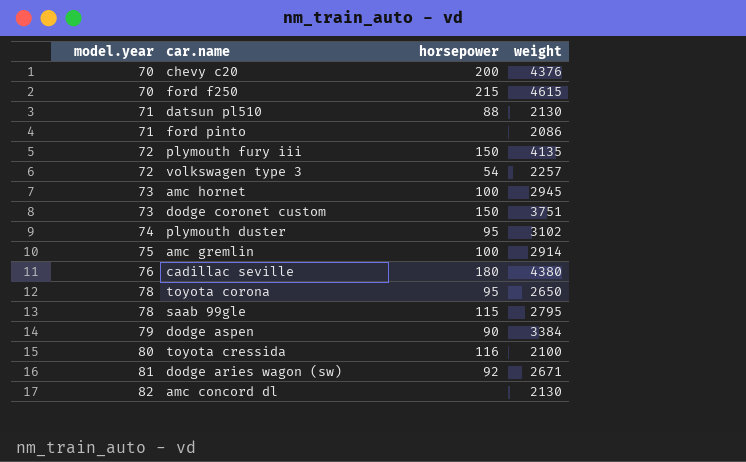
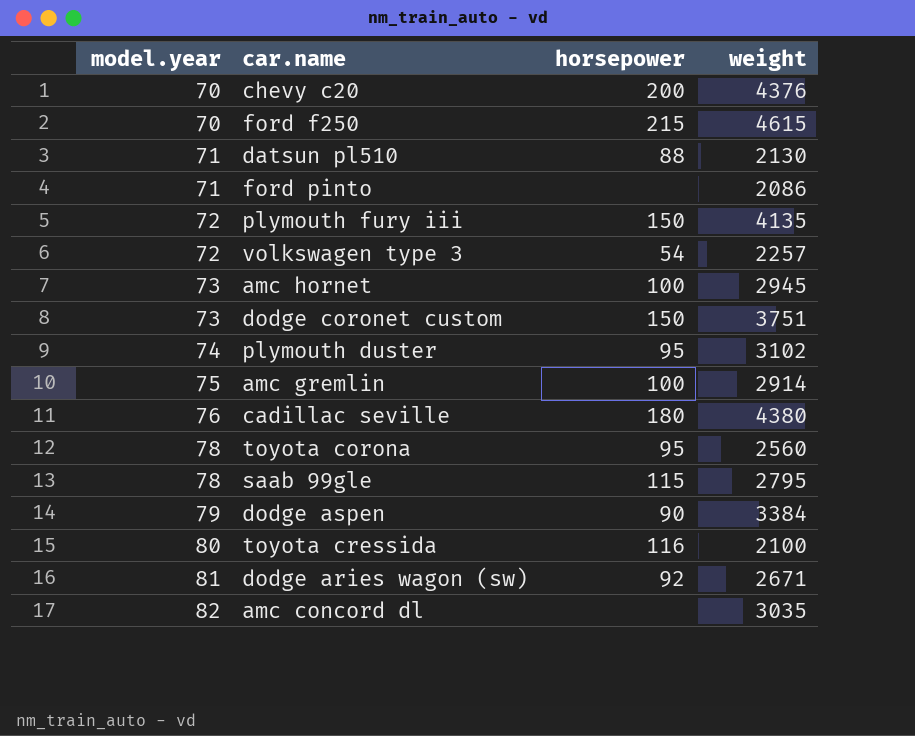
toyota corona | weight: 2650 -> 2560
amc concord dl | weight: 2130 -> 3035

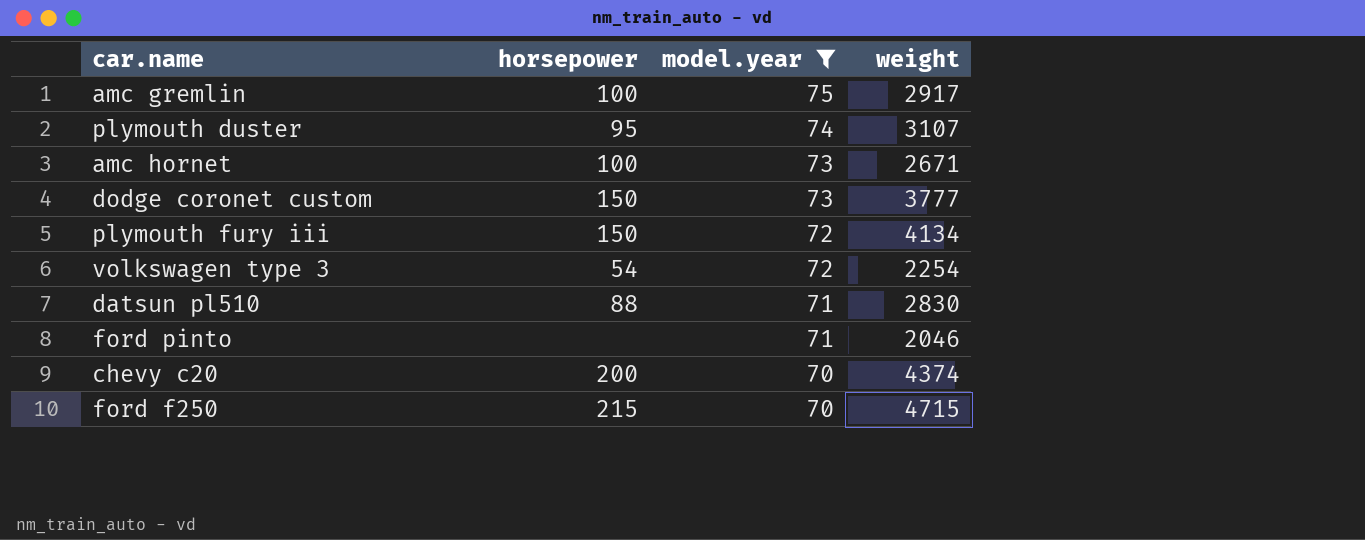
filter: none -> model.year <= 75
row order: model.year ascending -> model.year descending
column model.year | position: 1 -> 3
amc gremlin | weight: 2914 -> 2917
plymouth duster | weight: 3102 -> 3107
amc hornet | weight: 2945 -> 2671
dodge coronet custom | weight: 3751 -> 3777
plymouth fury iii | weight: 4135 -> 4134
volkswagen type 3 | weight: 2257 -> 2254
datsun pl510 | weight: 2130 -> 2830
ford pinto | weight: 2086 -> 2046
chevy c20 | weight: 4376 -> 4374
ford f250 | weight: 4615 -> 4715

